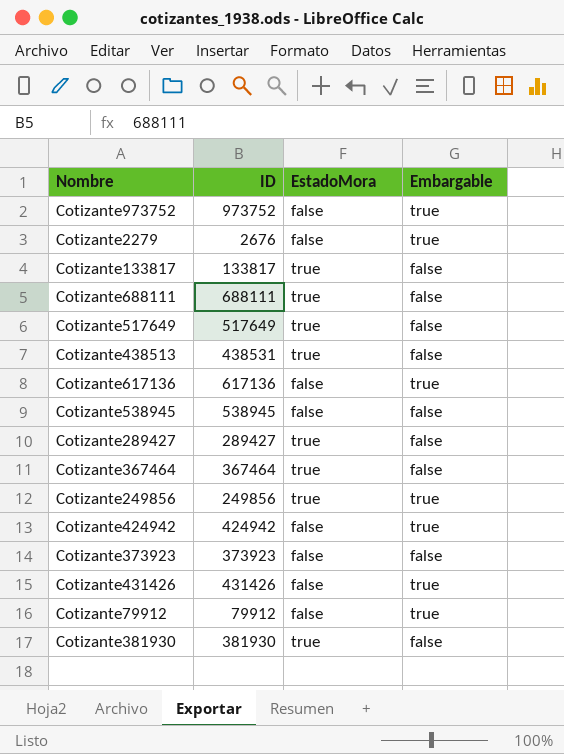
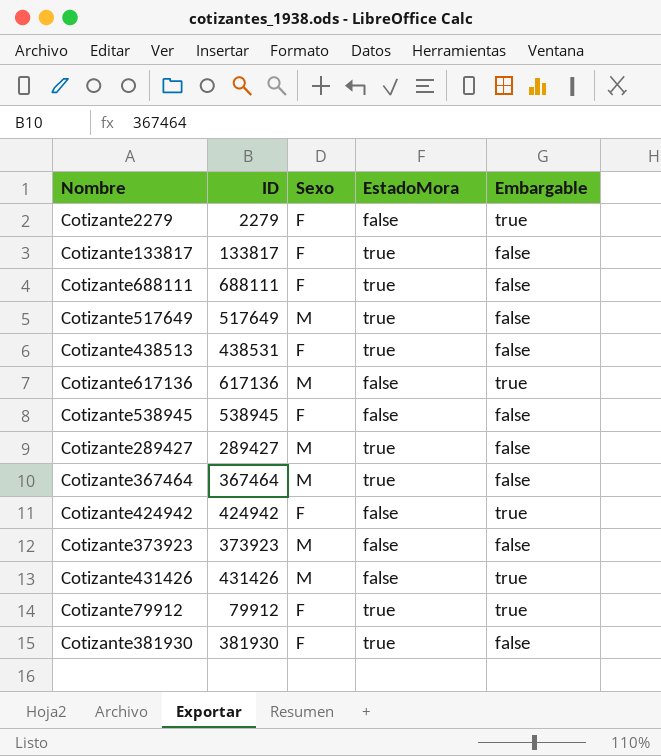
column Sexo | position: none -> 3
row Cotizante973752: 973752 | false | true -> none
row Cotizante249856: 249856 | true | true -> none
Cotizante2279 | ID: 2676 -> 2279
Cotizante79912 | EstadoMora: false -> true

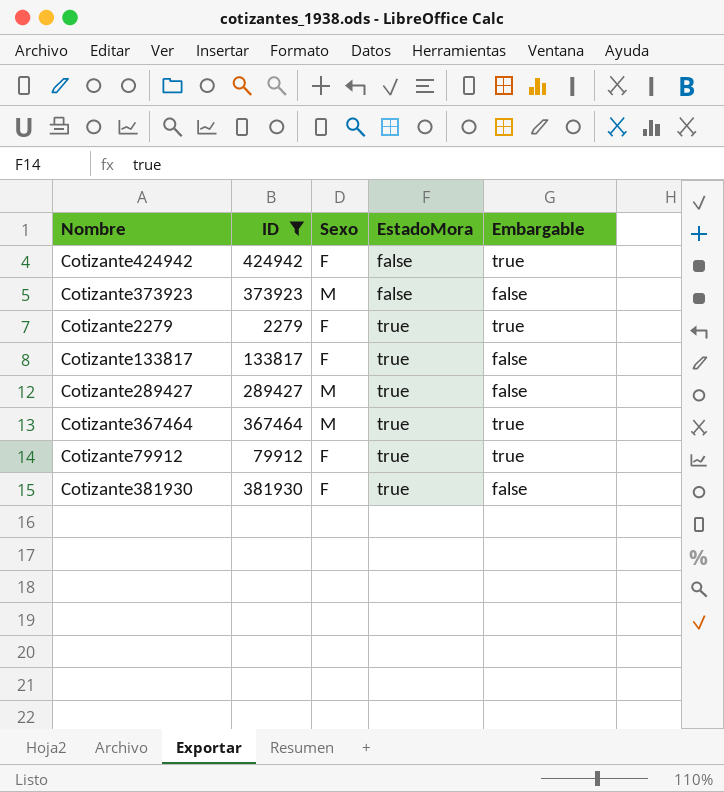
filter: none -> ID <= 424942
row order: none -> EstadoMora ascending
Cotizante2279 | EstadoMora: false -> true
Cotizante367464 | Embargable: false -> true

